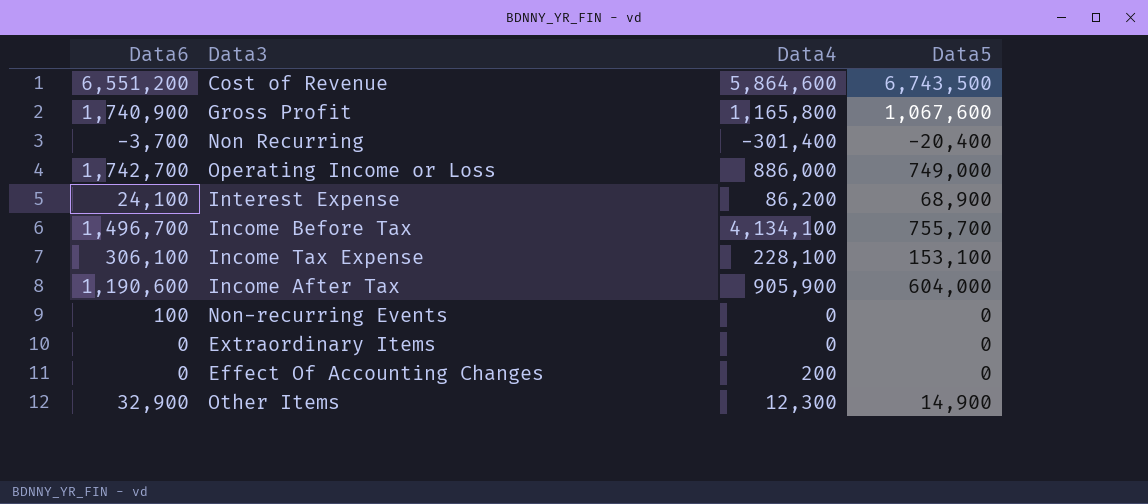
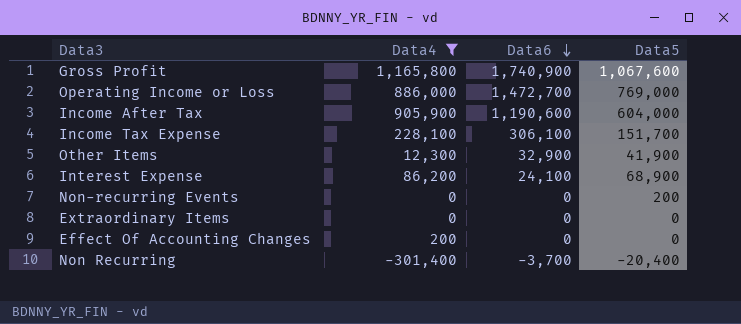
filter: none -> Data4 <= 1,165,800
row order: none -> Data6 descending
column Data6 | position: 1 -> 3
Operating Income or Loss | Data6: 1,742,700 -> 1,472,700
Operating Income or Loss | Data5: 749,000 -> 769,000
Income Tax Expense | Data5: 153,100 -> 151,700
Other Items | Data5: 14,900 -> 41,900
Non-recurring Events | Data6: 100 -> 0
Non-recurring Events | Data5: 0 -> 200

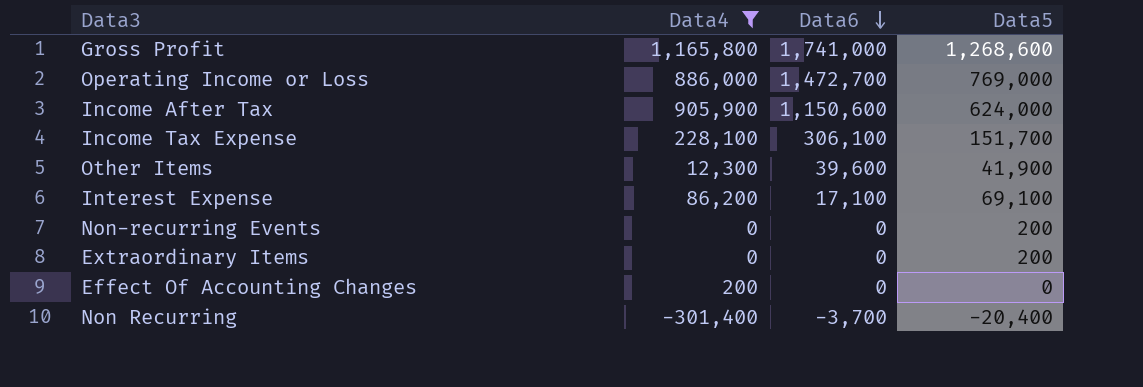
Gross Profit | Data6: 1,740,900 -> 1,741,000
Gross Profit | Data5: 1,067,600 -> 1,268,600
Income After Tax | Data6: 1,190,600 -> 1,150,600
Income After Tax | Data5: 604,000 -> 624,000
Other Items | Data6: 32,900 -> 39,600
Interest Expense | Data6: 24,100 -> 17,100
Interest Expense | Data5: 68,900 -> 69,100
Extraordinary Items | Data5: 0 -> 200

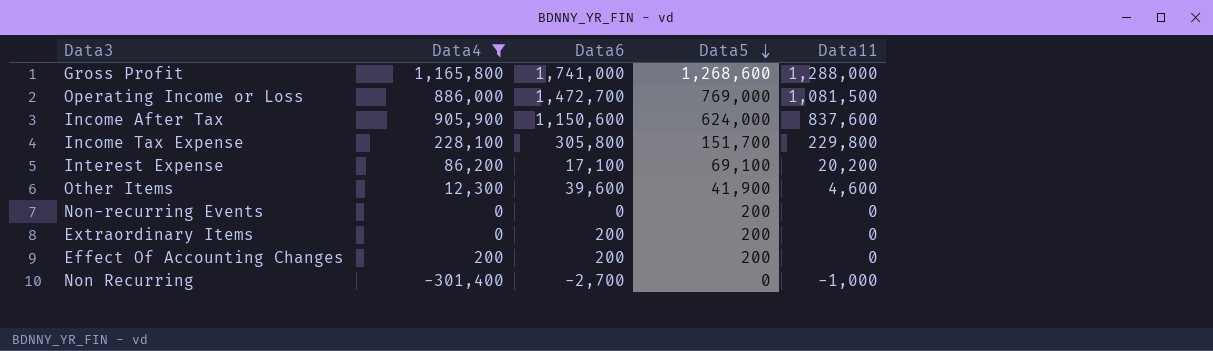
row order: Data6 descending -> Data5 descending
column Data11 | position: none -> 5
Income Tax Expense | Data6: 306,100 -> 305,800
Extraordinary Items | Data6: 0 -> 200
Effect Of Accounting Changes | Data6: 0 -> 200
Effect Of Accounting Changes | Data5: 0 -> 200
Non Recurring | Data6: -3,700 -> -2,700
Non Recurring | Data5: -20,400 -> 0

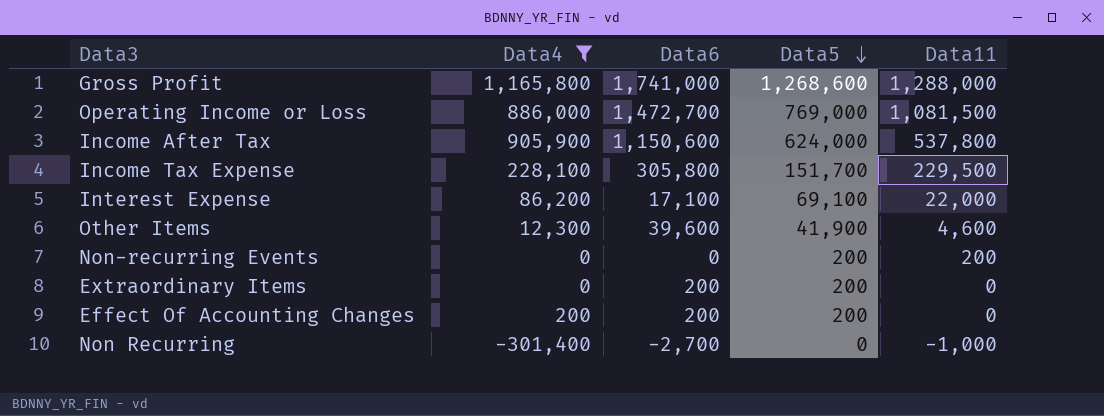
Income After Tax | Data11: 837,600 -> 537,800
Income Tax Expense | Data11: 229,800 -> 229,500
Interest Expense | Data11: 20,200 -> 22,000
Non-recurring Events | Data11: 0 -> 200

